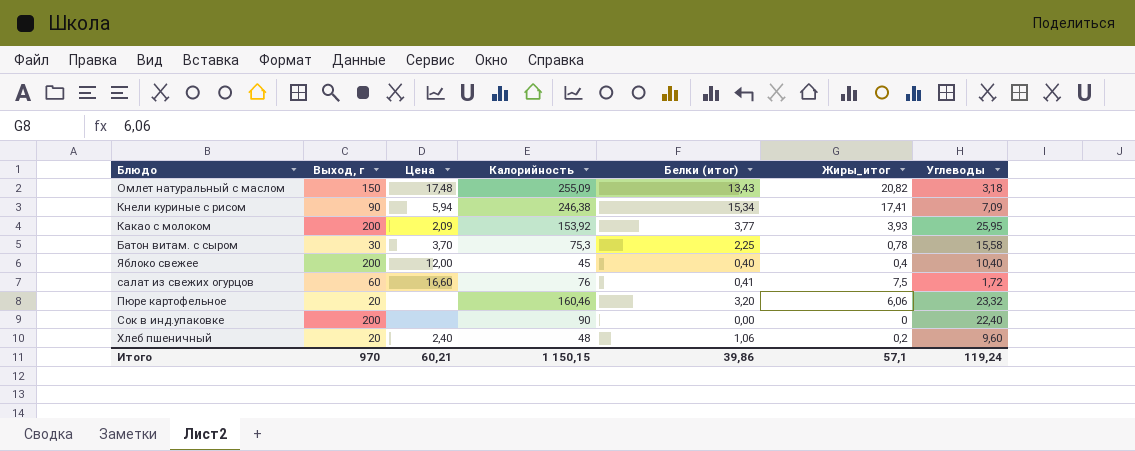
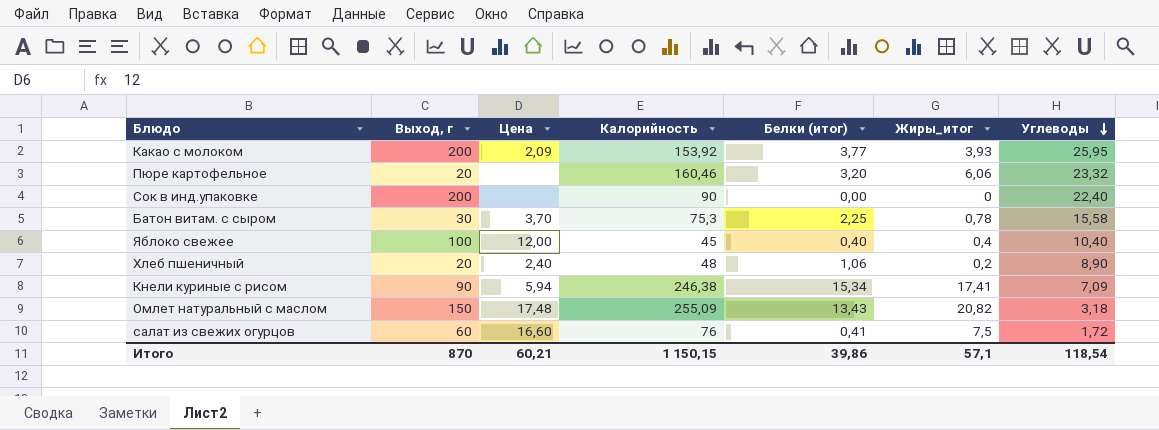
row order: none -> Углеводы descending
Яблоко свежее | Выход, г: 200 -> 100
Хлеб пшеничный | Углеводы: 9,60 -> 8,90
Итого | Выход, г: 970 -> 870
Итого | Углеводы: 119,24 -> 118,54

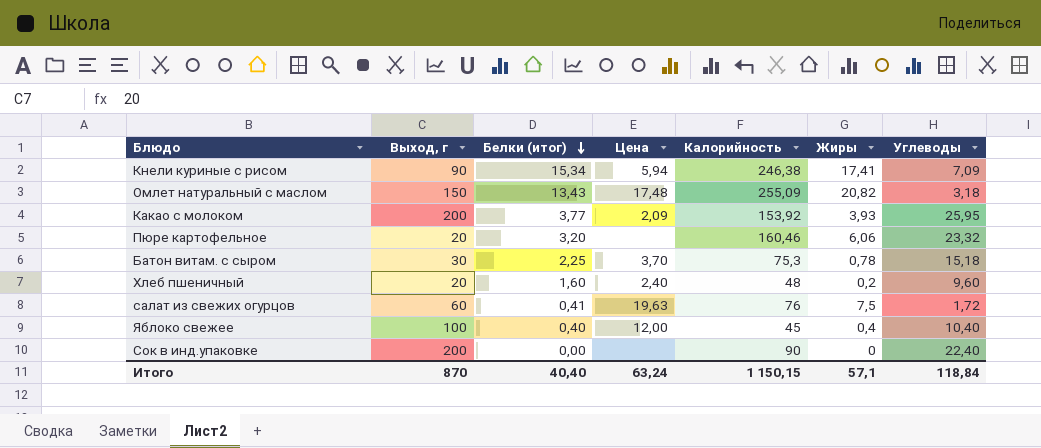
row order: Углеводы descending -> Белки (итог) descending
column Белки (итог) | position: 5 -> 3
column name: Жиры_итог -> Жиры
Батон витам. с сыром | Углеводы: 15,58 -> 15,18
Хлеб пшеничный | Белки (итог): 1,06 -> 1,60
Хлеб пшеничный | Углеводы: 8,90 -> 9,60
салат из свежих огурцов | Цена: 16,60 -> 19,63
Итого | Белки (итог): 39,86 -> 40,40
Итого | Цена: 60,21 -> 63,24
Итого | Углеводы: 118,54 -> 118,84

